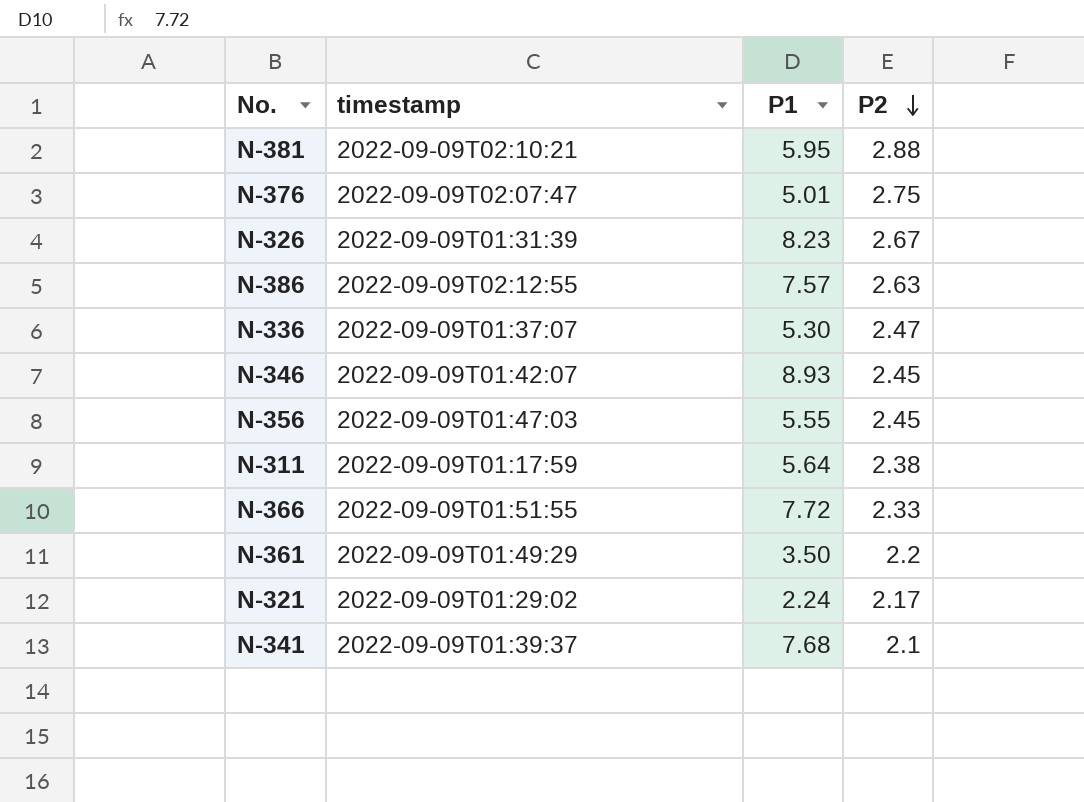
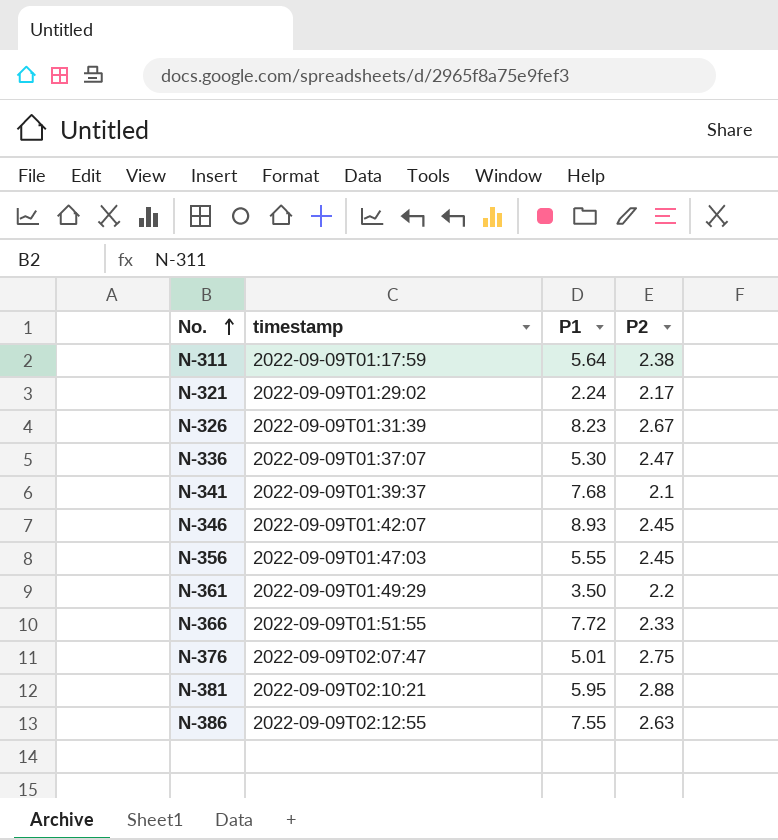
row order: P2 descending -> No. ascending
N-386 | P1: 7.57 -> 7.55

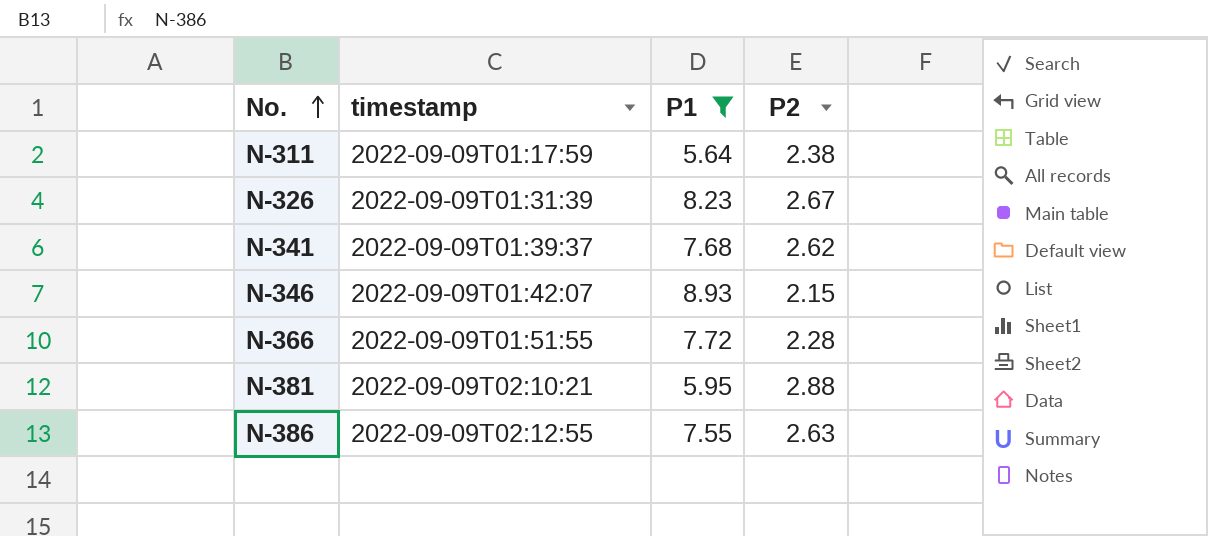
filter: none -> P1 >= 5.64
N-341 | P2: 2.1 -> 2.62
N-346 | P2: 2.45 -> 2.15
N-366 | P2: 2.33 -> 2.28

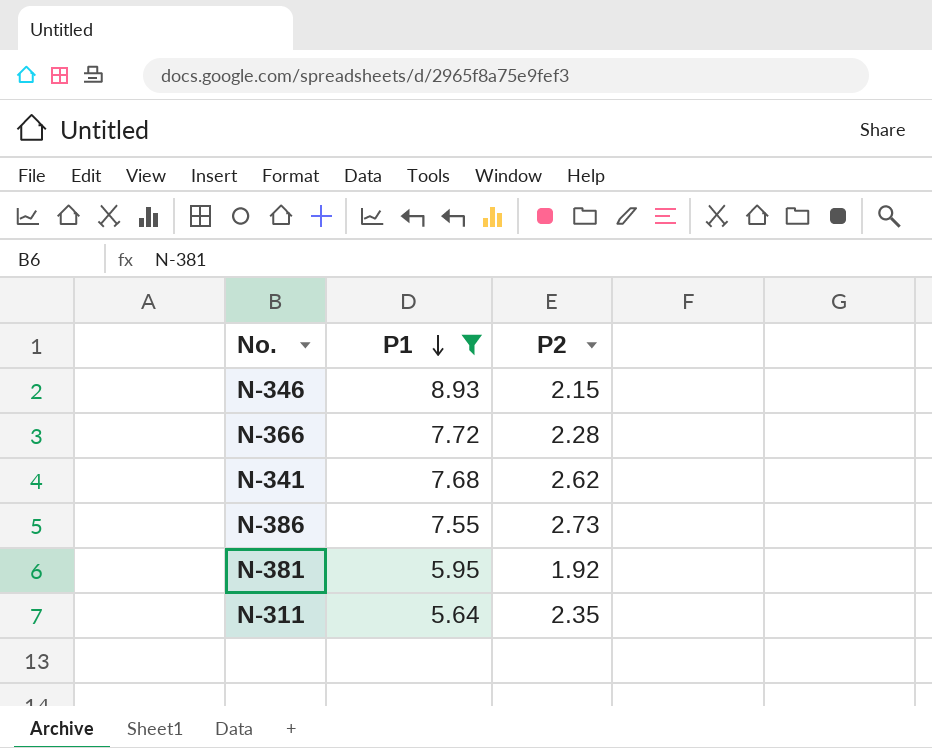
row order: No. ascending -> P1 descending
column timestamp | position: 2 -> none
row N-326: 2022-09-09T01:31:39 | 8.23 | 2.67 -> none
N-386 | P2: 2.63 -> 2.73
N-381 | P2: 2.88 -> 1.92
N-311 | P2: 2.38 -> 2.35

